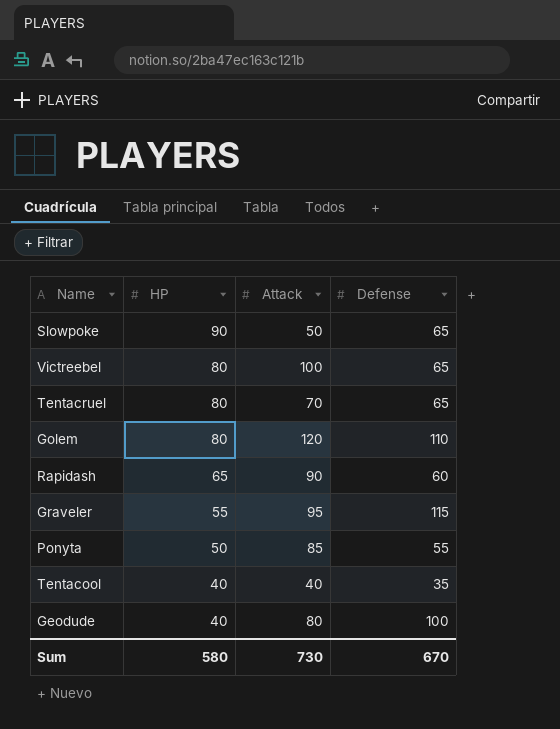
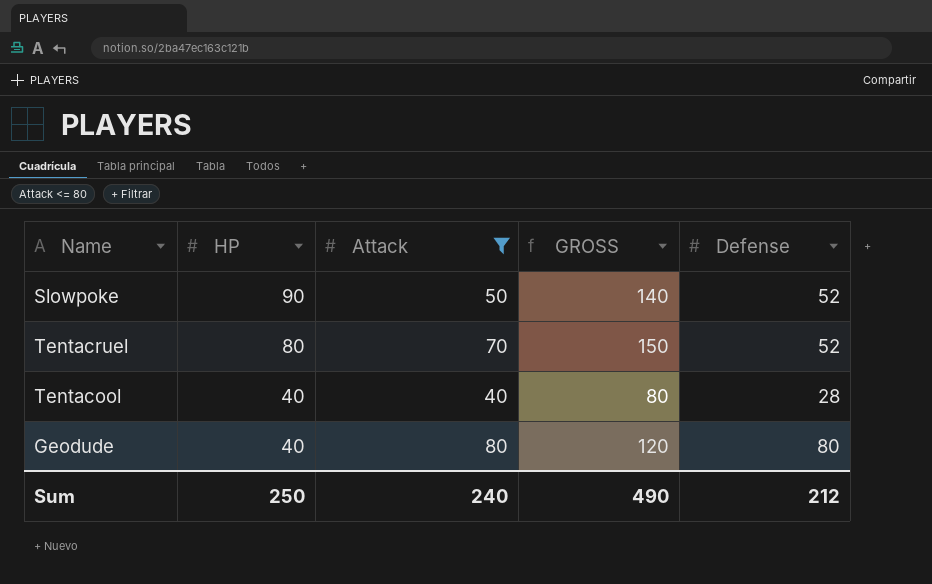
filter: none -> Attack <= 80
column GROSS | formula: none -> [HP] + [Attack]
Slowpoke | Defense: 65 -> 52
Tentacruel | Defense: 65 -> 52
Tentacool | Defense: 35 -> 28
Geodude | Defense: 100 -> 80
Sum | HP: 580 -> 250
Sum | Attack: 730 -> 240
Sum | Defense: 670 -> 212

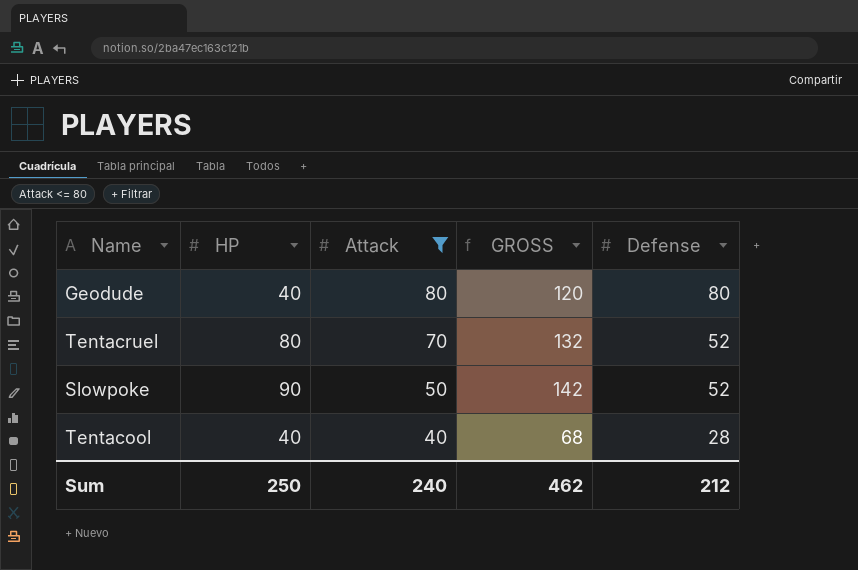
row order: HP descending -> Attack descending
column GROSS | formula: [HP] + [Attack] -> [HP] + [Defense]
Sum | GROSS: 490 -> 462

